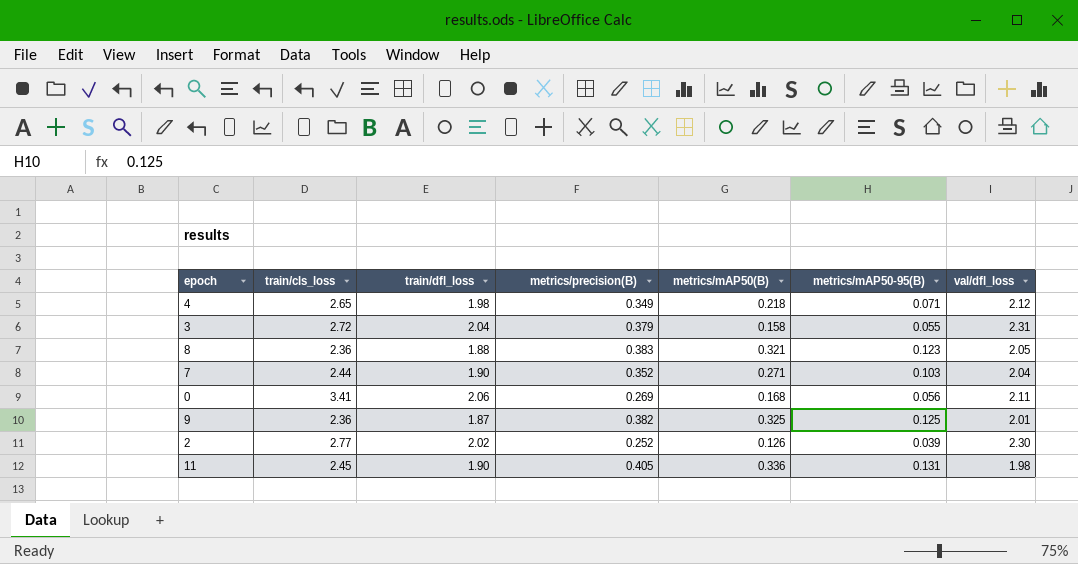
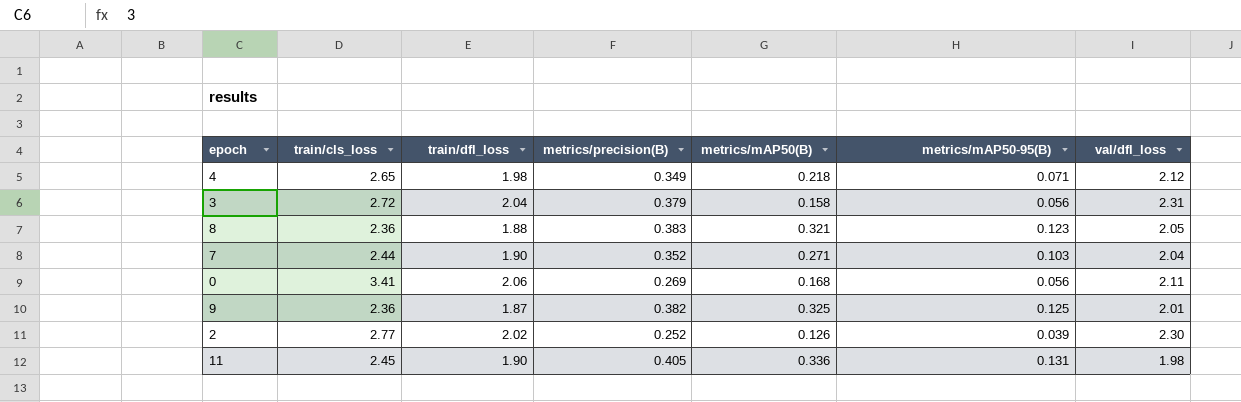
3 | metrics/mAP50-95(B): 0.055 -> 0.056

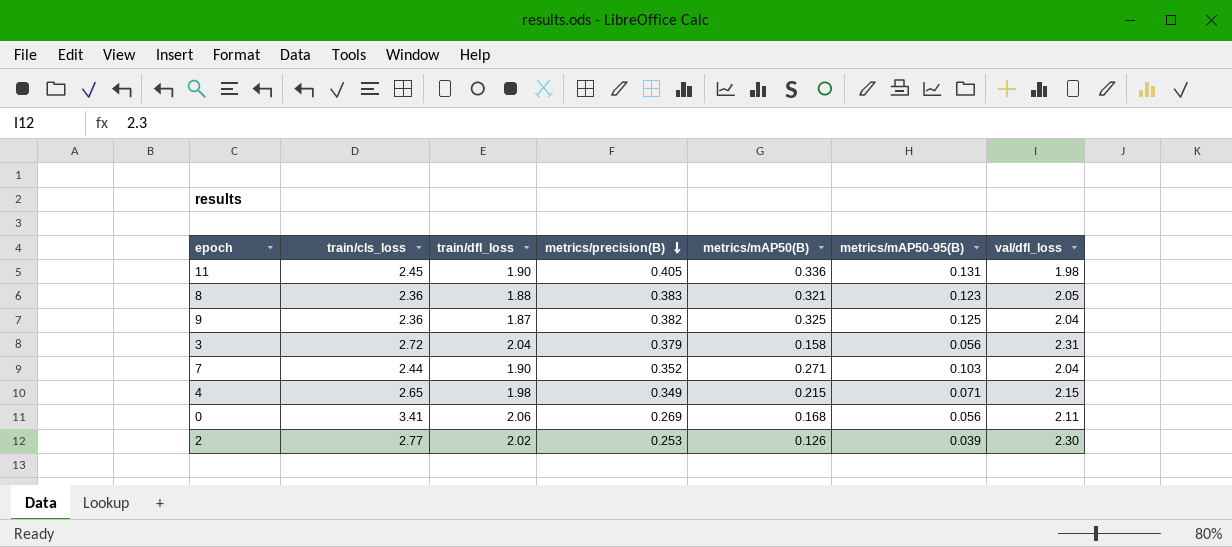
row order: none -> metrics/precision(B) descending
9 | val/dfl_loss: 2.01 -> 2.04
4 | metrics/mAP50(B): 0.218 -> 0.215
4 | val/dfl_loss: 2.12 -> 2.15
2 | metrics/precision(B): 0.252 -> 0.253

